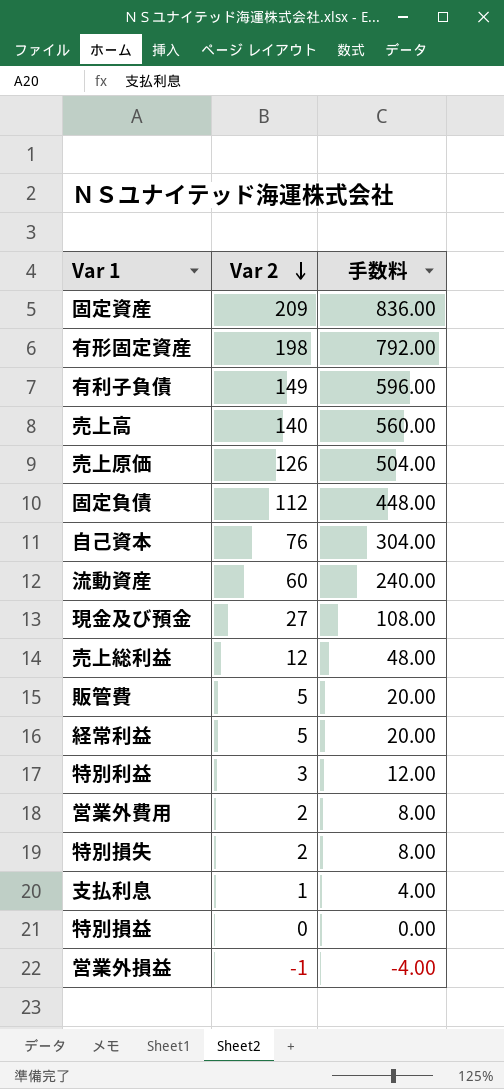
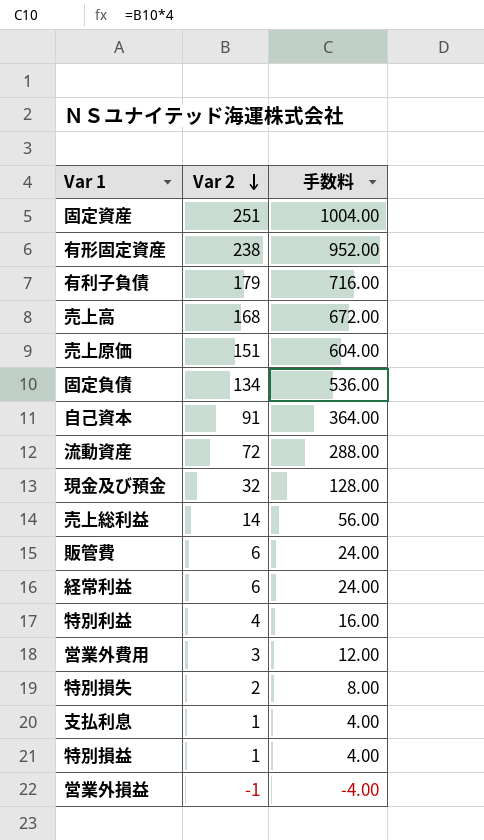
固定資産 | Var 2: 209 -> 251
固定資産 | 手数料: 836.00 -> 1004.00
有形固定資産 | Var 2: 198 -> 238
有形固定資産 | 手数料: 792.00 -> 952.00
有利子負債 | Var 2: 149 -> 179
有利子負債 | 手数料: 596.00 -> 716.00
売上高 | Var 2: 140 -> 168
売上高 | 手数料: 560.00 -> 672.00
売上原価 | Var 2: 126 -> 151
売上原価 | 手数料: 504.00 -> 604.00
固定負債 | Var 2: 112 -> 134
固定負債 | 手数料: 448.00 -> 536.00
自己資本 | Var 2: 76 -> 91
自己資本 | 手数料: 304.00 -> 364.00
流動資産 | Var 2: 60 -> 72
流動資産 | 手数料: 240.00 -> 288.00
現金及び預金 | Var 2: 27 -> 32
現金及び預金 | 手数料: 108.00 -> 128.00
売上総利益 | Var 2: 12 -> 14
売上総利益 | 手数料: 48.00 -> 56.00
販管費 | Var 2: 5 -> 6
販管費 | 手数料: 20.00 -> 24.00
経常利益 | Var 2: 5 -> 6
経常利益 | 手数料: 20.00 -> 24.00
特別利益 | Var 2: 3 -> 4
特別利益 | 手数料: 12.00 -> 16.00
営業外費用 | Var 2: 2 -> 3
営業外費用 | 手数料: 8.00 -> 12.00
特別損益 | Var 2: 0 -> 1
特別損益 | 手数料: 0.00 -> 4.00

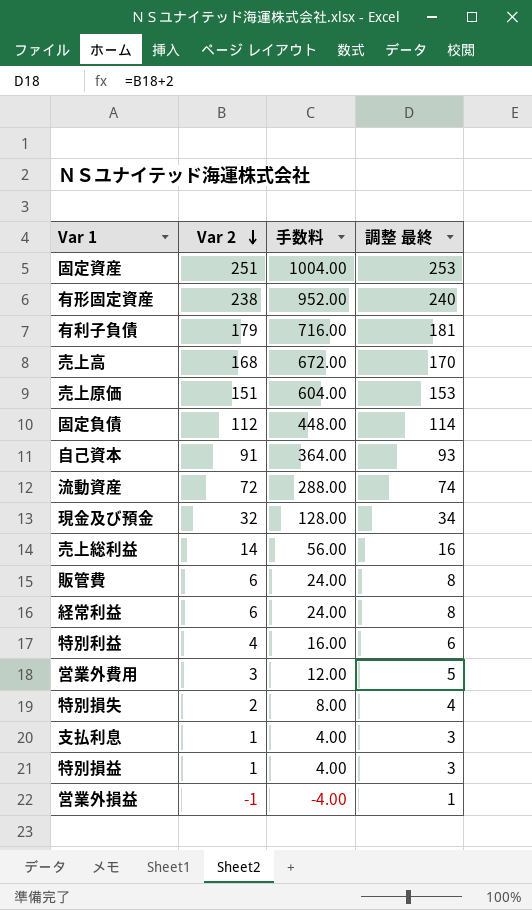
column 調整 最終 | formula: none -> [Var 2] + 2
固定負債 | Var 2: 134 -> 112
固定負債 | 手数料: 536.00 -> 448.00

